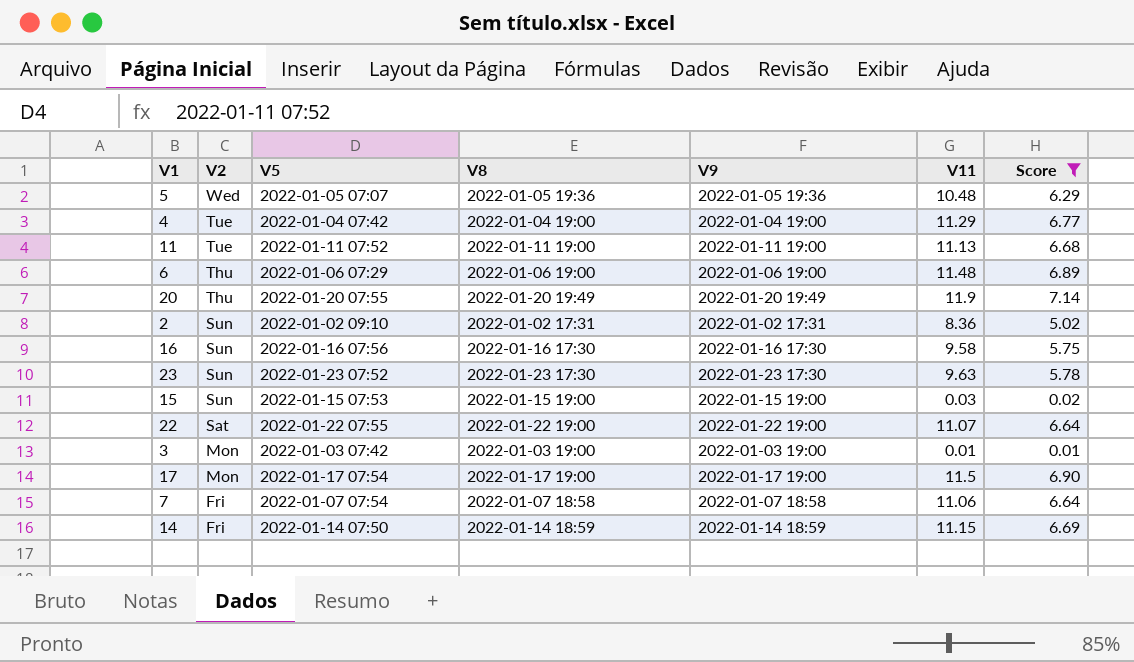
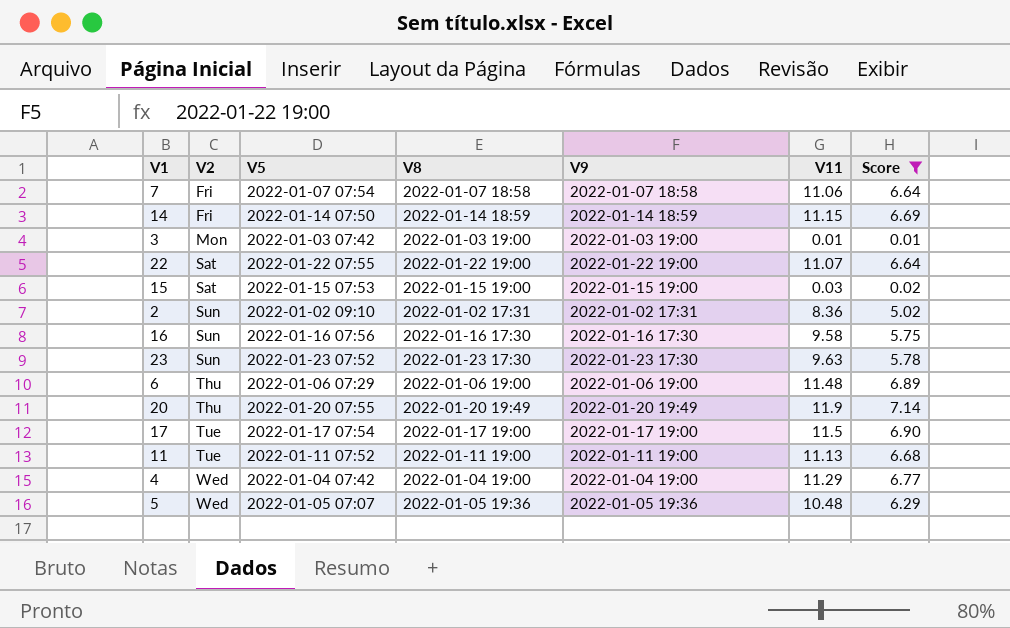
row order: V2 descending -> V2 ascending
15 | V2: Sun -> Sat
17 | V2: Mon -> Tue
4 | V2: Tue -> Wed

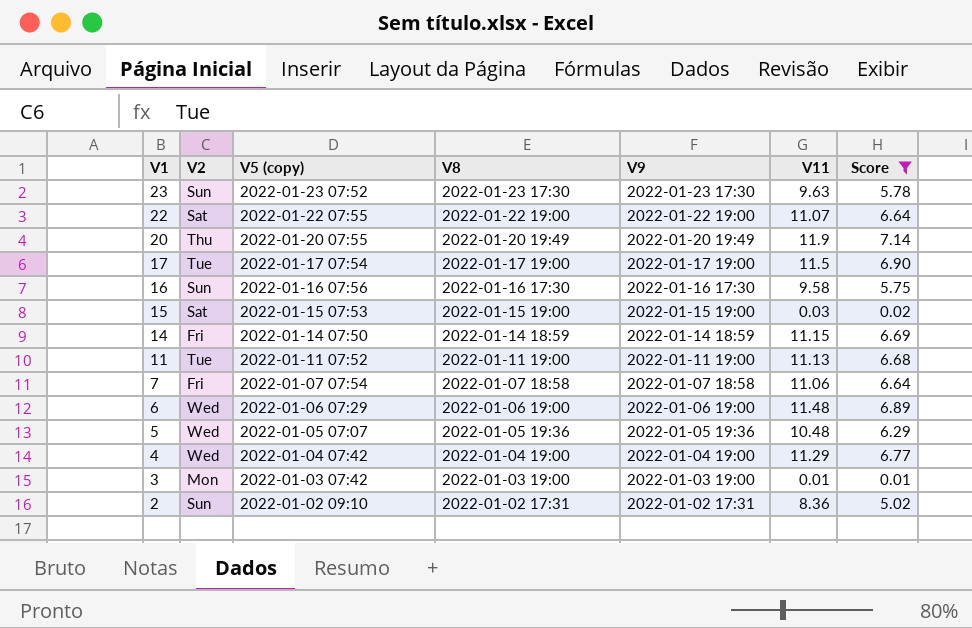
row order: V2 ascending -> V1 descending
column name: V5 -> V5 (copy)
6 | V2: Thu -> Wed

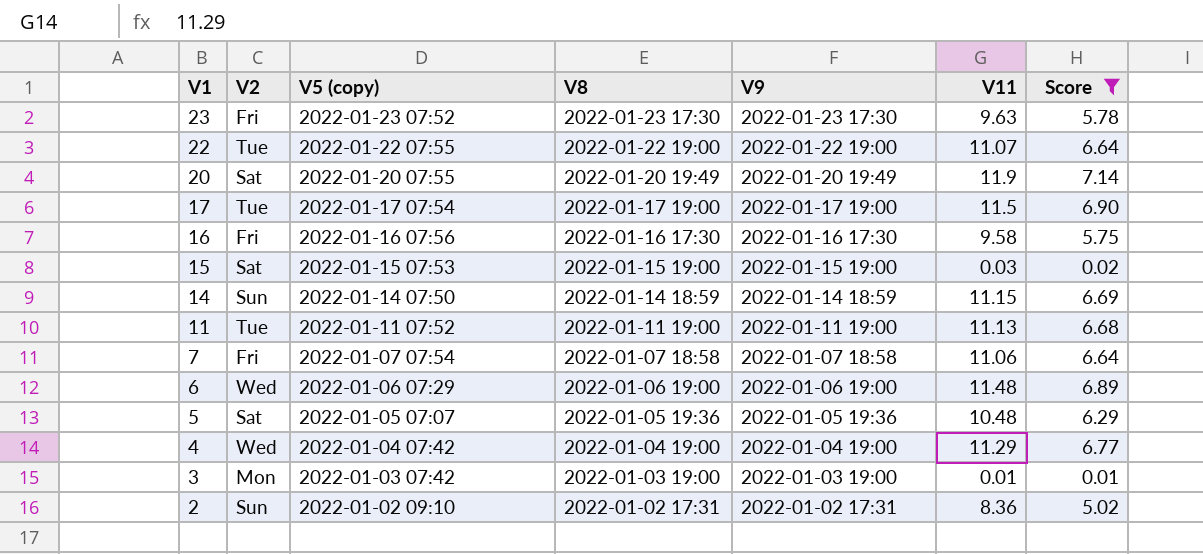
23 | V2: Sun -> Fri
22 | V2: Sat -> Tue
20 | V2: Thu -> Sat
16 | V2: Sun -> Fri
14 | V2: Fri -> Sun
5 | V2: Wed -> Sat

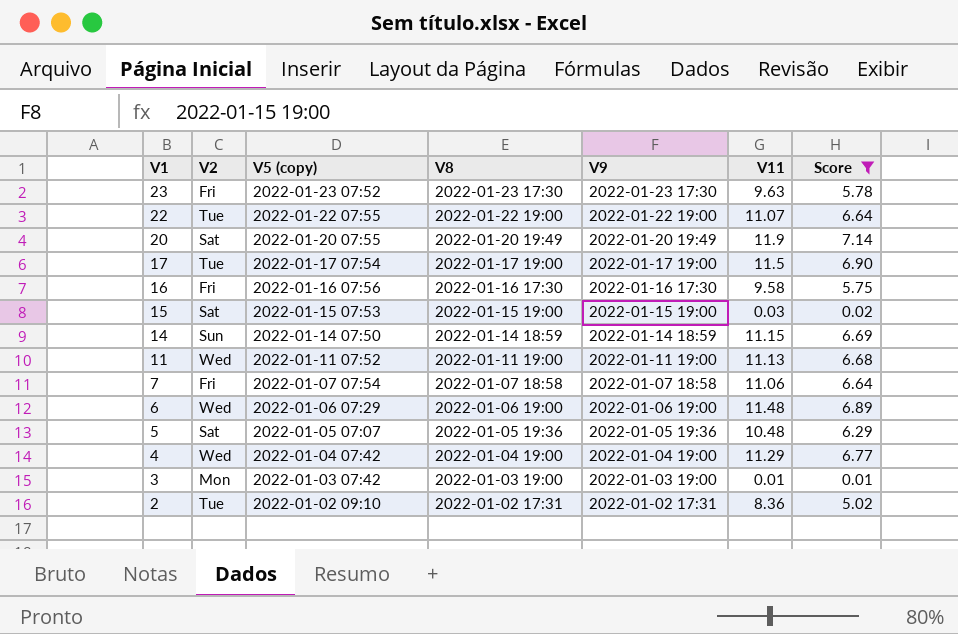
11 | V2: Tue -> Wed
2 | V2: Sun -> Tue

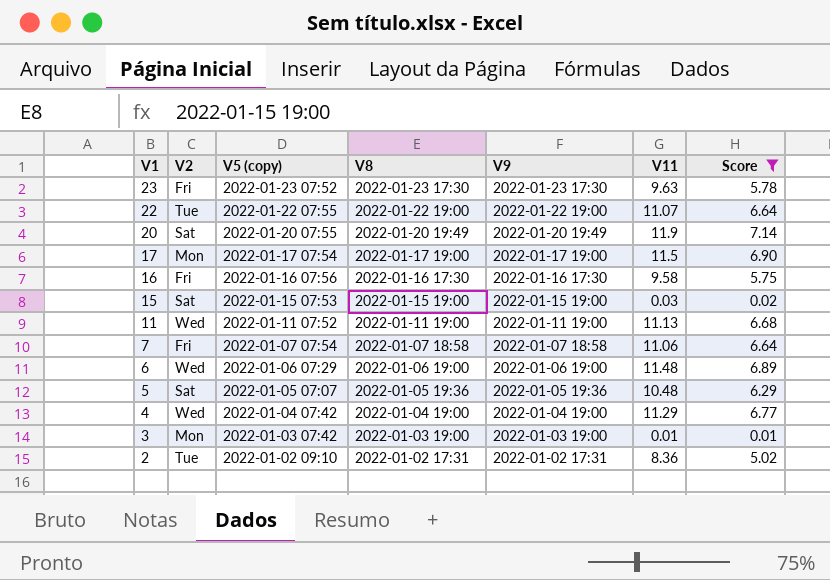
row 14: Sun | 2022-01-14 07:50 | 2022-01-14 18:59 | 2022-01-14 18:59 | 11.15 | 6.69 -> none
17 | V2: Tue -> Mon

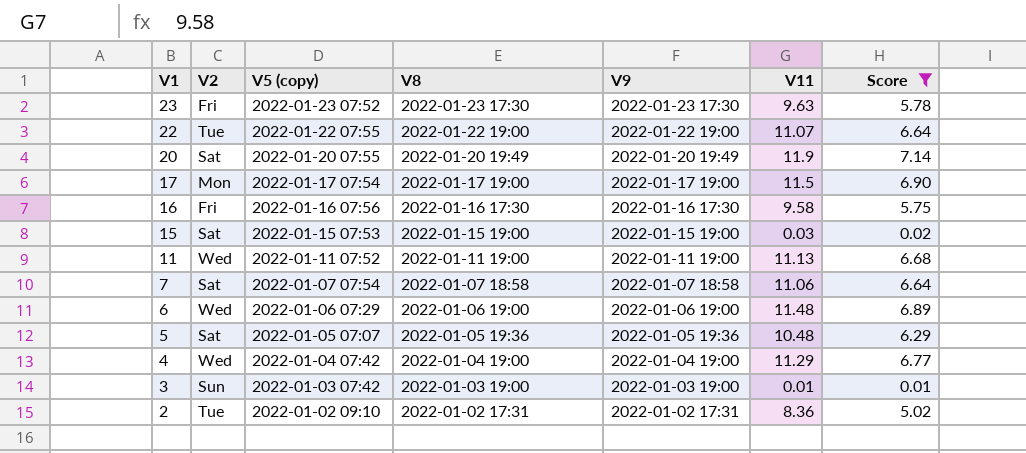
7 | V2: Fri -> Sat
3 | V2: Mon -> Sun

